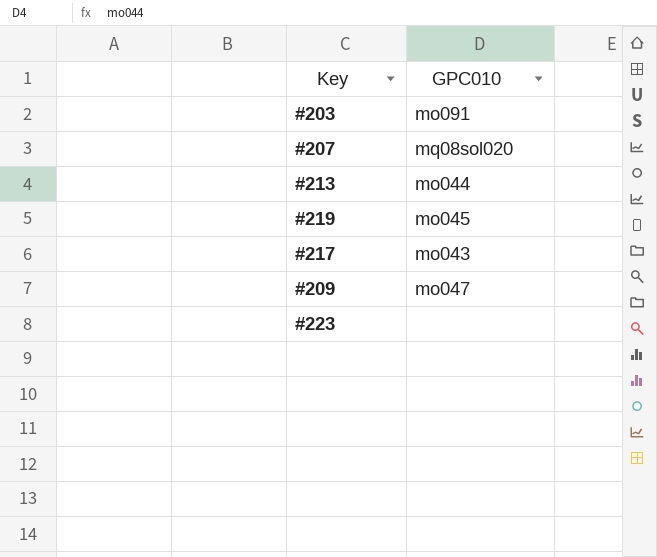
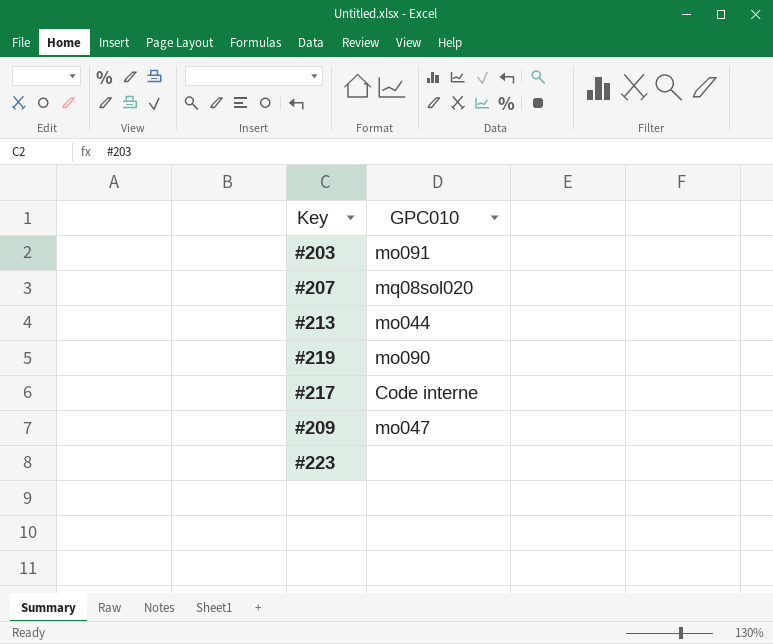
#219 | GPC010: mo045 -> mo090
#217 | GPC010: mo043 -> Code interne

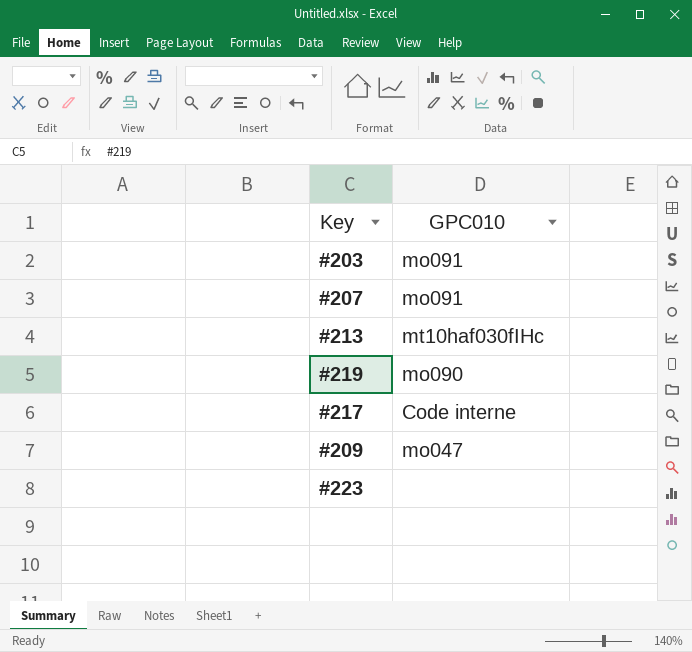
#207 | GPC010: mq08sol020 -> mo091
#213 | GPC010: mo044 -> mt10haf030fIHc

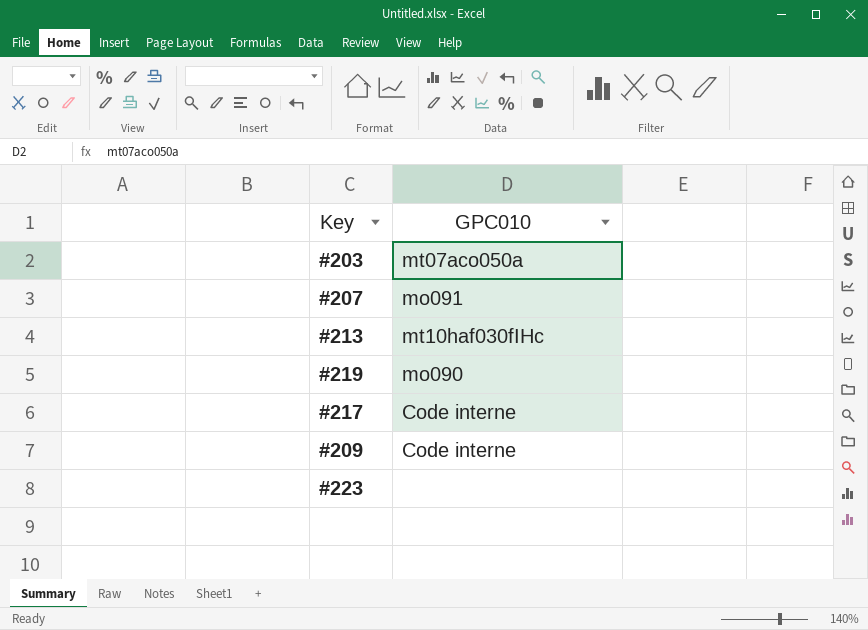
#203 | GPC010: mo091 -> mt07aco050a
#209 | GPC010: mo047 -> Code interne

